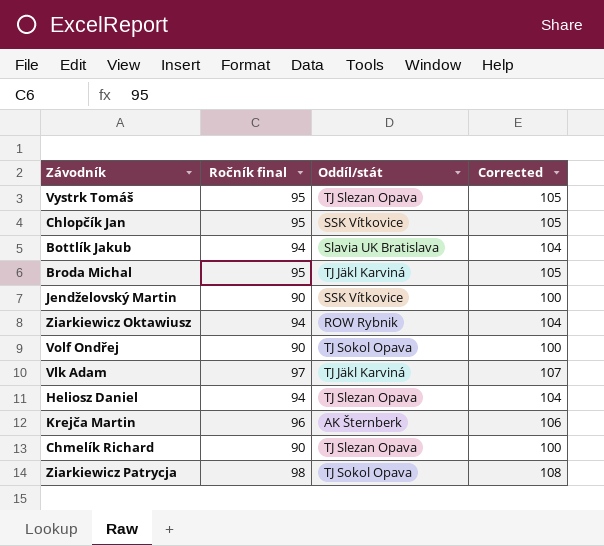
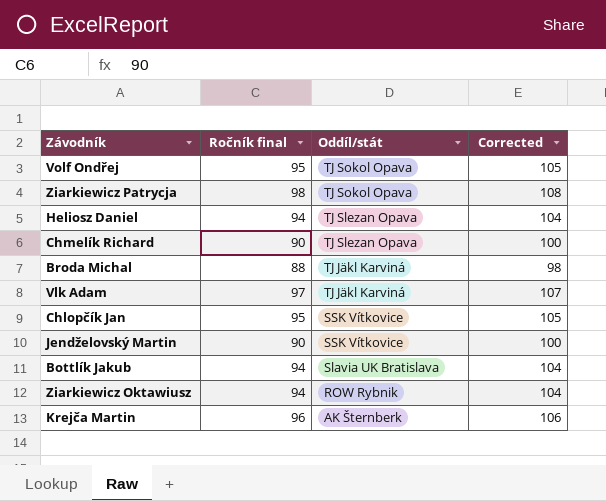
row order: none -> Oddíl/stát descending
row Vystrk Tomáš: 95 | TJ Slezan Opava | 105 -> none
Volf Ondřej | Ročník final: 90 -> 95
Volf Ondřej | Corrected: 100 -> 105
Broda Michal | Ročník final: 95 -> 88
Broda Michal | Corrected: 105 -> 98

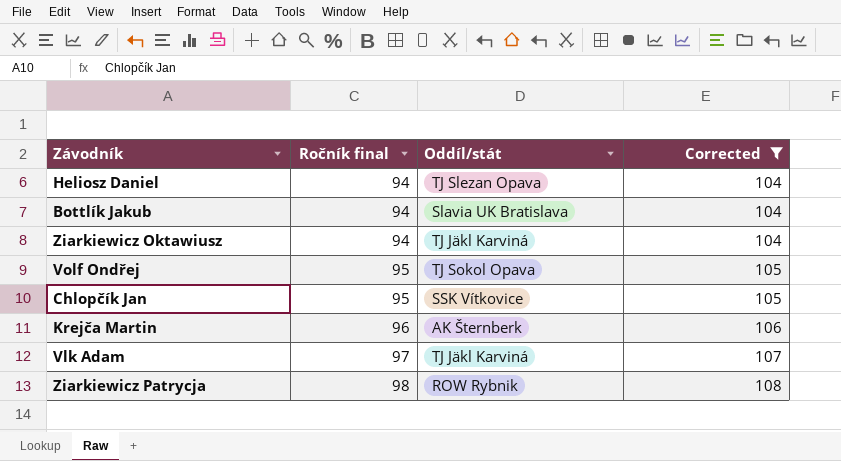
filter: none -> Corrected >= 104
row order: Oddíl/stát descending -> Ročník final ascending
Ziarkiewicz Oktawiusz | Oddíl/stát: ROW Rybnik -> TJ Jäkl Karviná
Ziarkiewicz Patrycja | Oddíl/stát: TJ Sokol Opava -> ROW Rybnik

